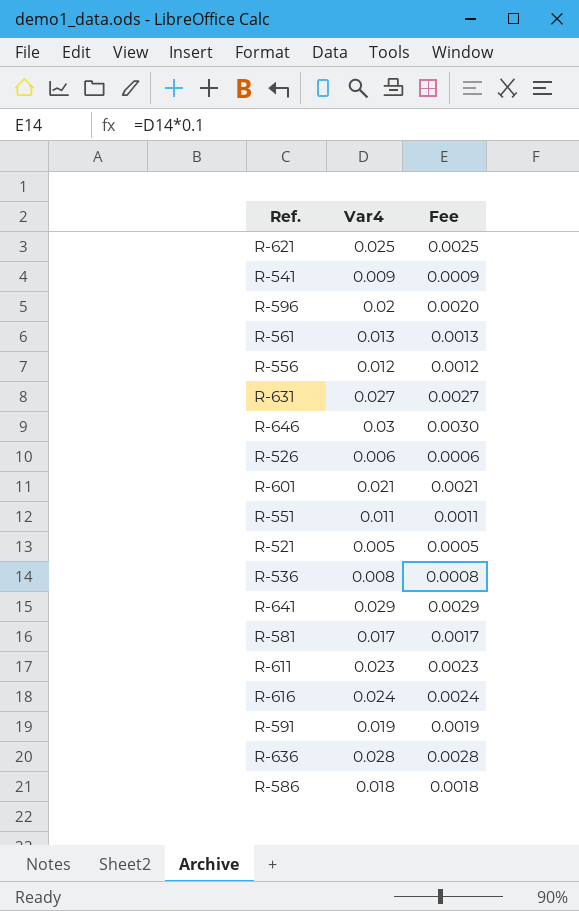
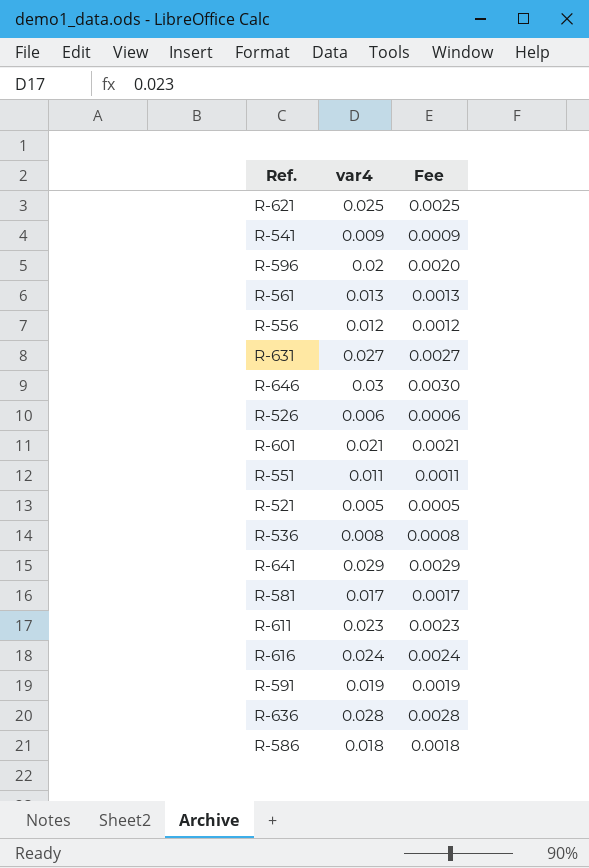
column name: Var4 -> var4

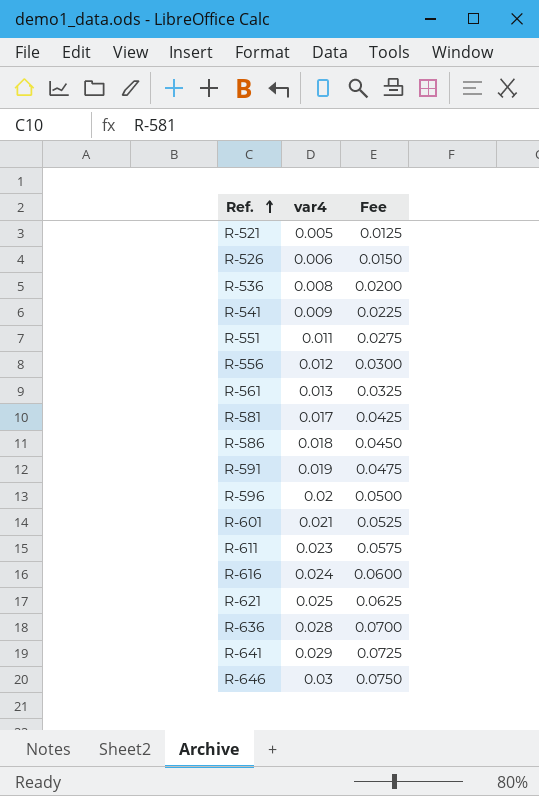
row order: none -> Ref. ascending
column Fee | formula: [var4] * 0.1 -> [var4] * 2.5
row R-631: 0.027 | 0.0027 -> none

